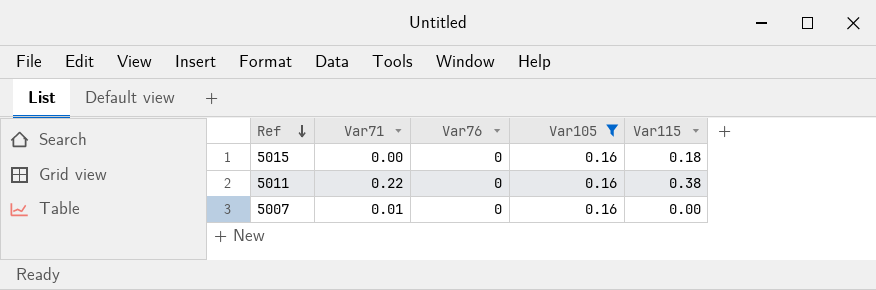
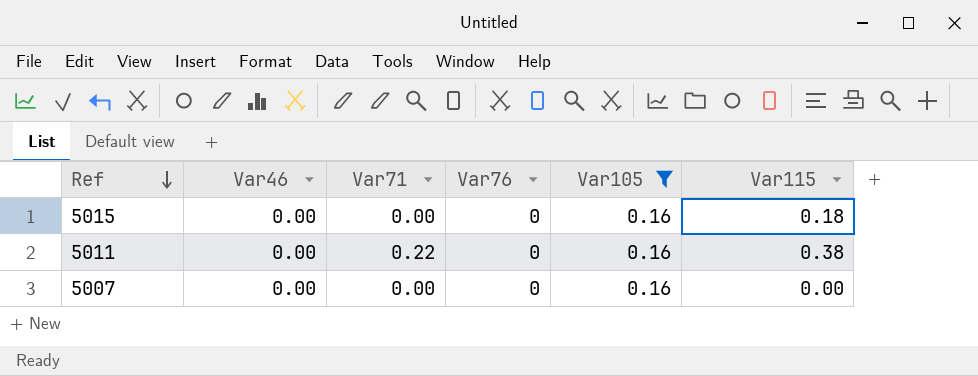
column Var46 | position: none -> 2
5007 | Var71: 0.01 -> 0.00

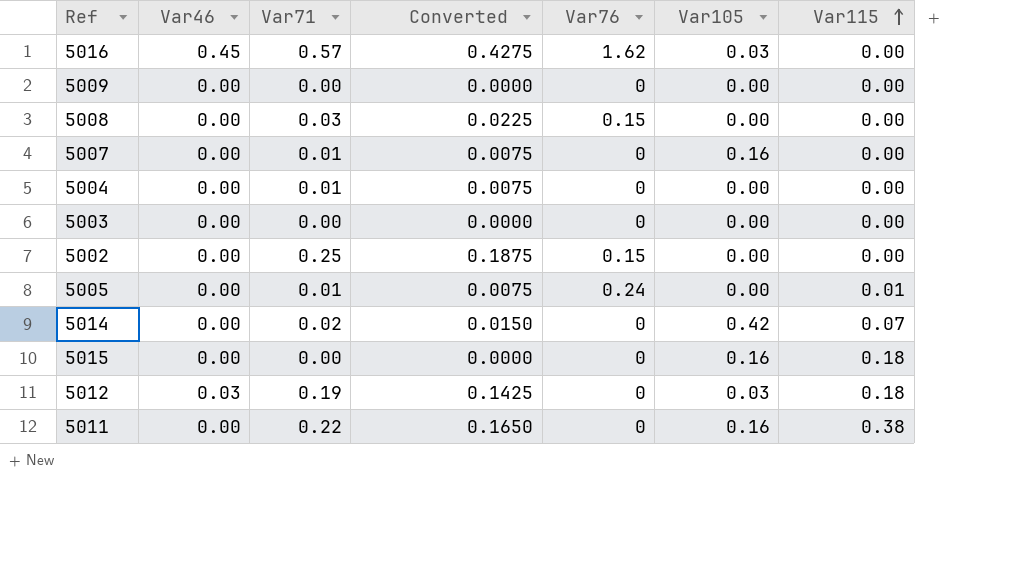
filter: Var105 = 0.16 -> none
row order: Ref descending -> Var115 ascending
column Converted | formula: none -> [Var71] * 0.75
5007 | Var71: 0.00 -> 0.01

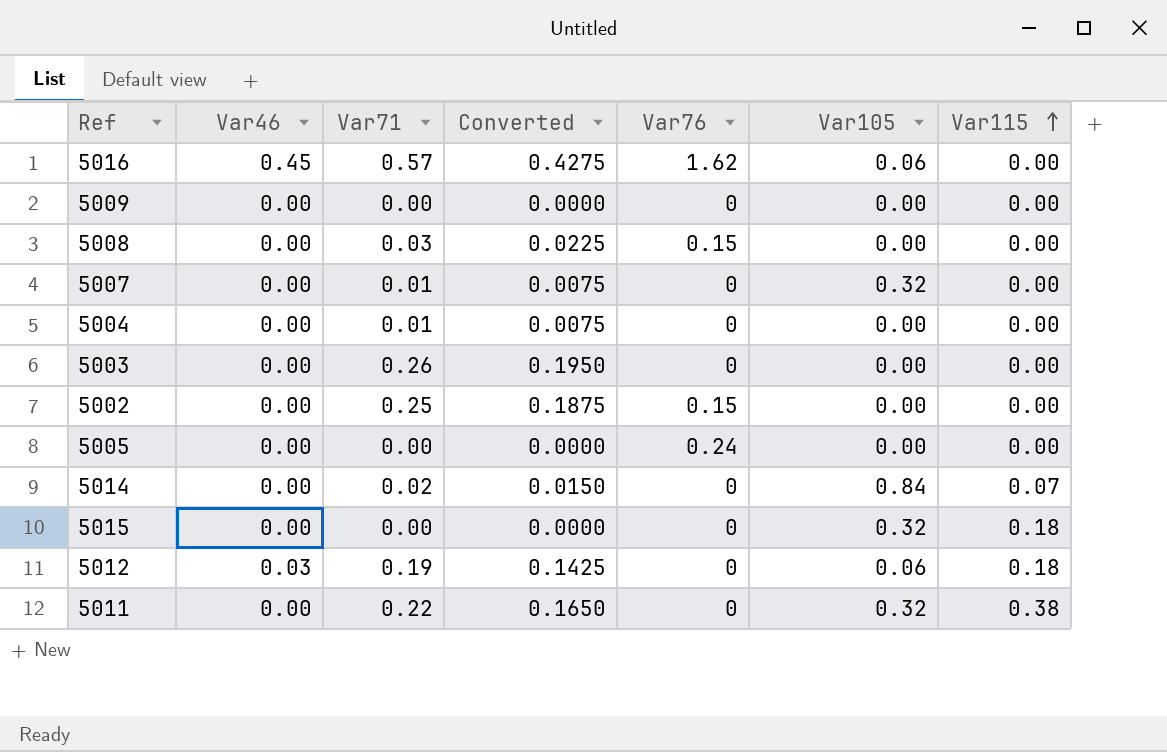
5016 | Var105: 0.03 -> 0.06
5007 | Var105: 0.16 -> 0.32
5003 | Var71: 0.00 -> 0.26
5003 | Converted: 0.0000 -> 0.1950
5005 | Var71: 0.01 -> 0.00
5005 | Converted: 0.0075 -> 0.0000
5005 | Var115: 0.01 -> 0.00
5014 | Var105: 0.42 -> 0.84
5015 | Var105: 0.16 -> 0.32
5012 | Var105: 0.03 -> 0.06
5011 | Var105: 0.16 -> 0.32

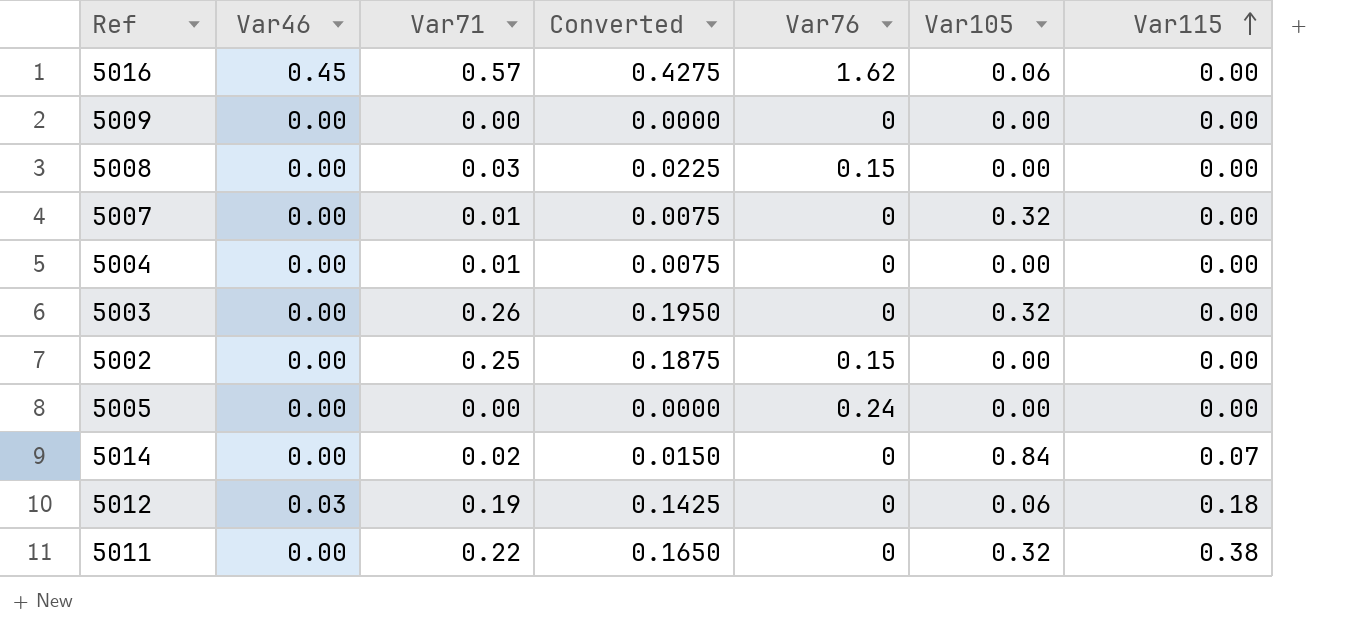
row 5015: 0.00 | 0.00 | 0.0000 | 0 | 0.32 | 0.18 -> none
5003 | Var105: 0.00 -> 0.32

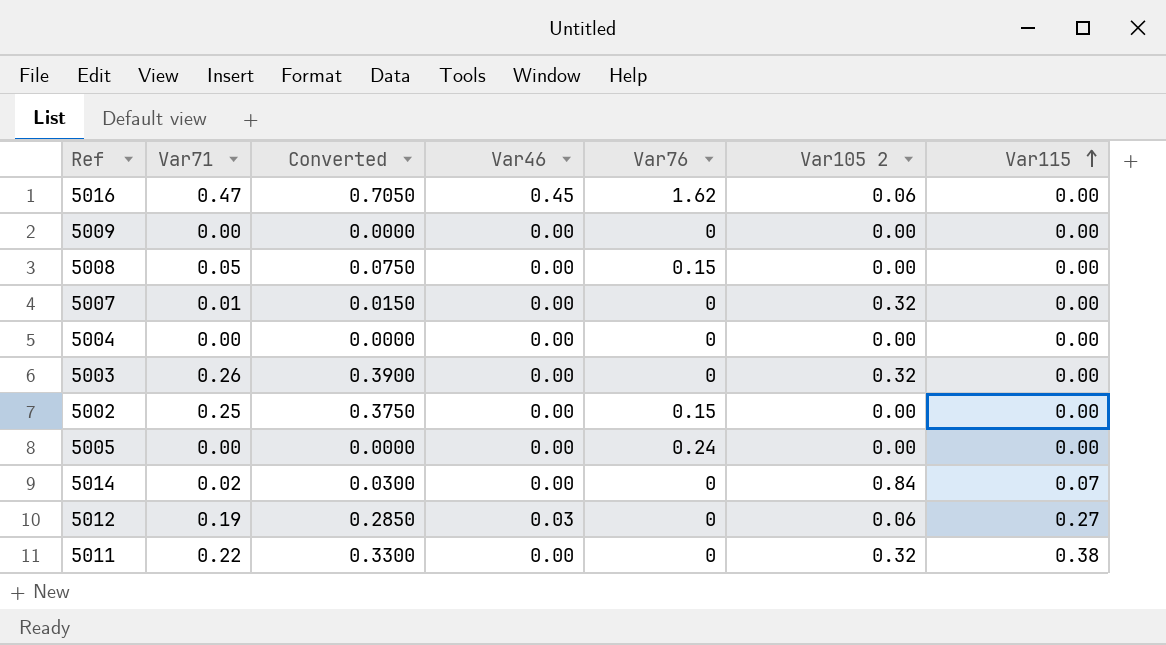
column Converted | formula: [Var71] * 0.75 -> [Var71] * 1.5
column Var46 | position: 2 -> 4
column name: Var105 -> Var105 2
5016 | Var71: 0.57 -> 0.47
5008 | Var71: 0.03 -> 0.05
5004 | Var71: 0.01 -> 0.00
5012 | Var115: 0.18 -> 0.27

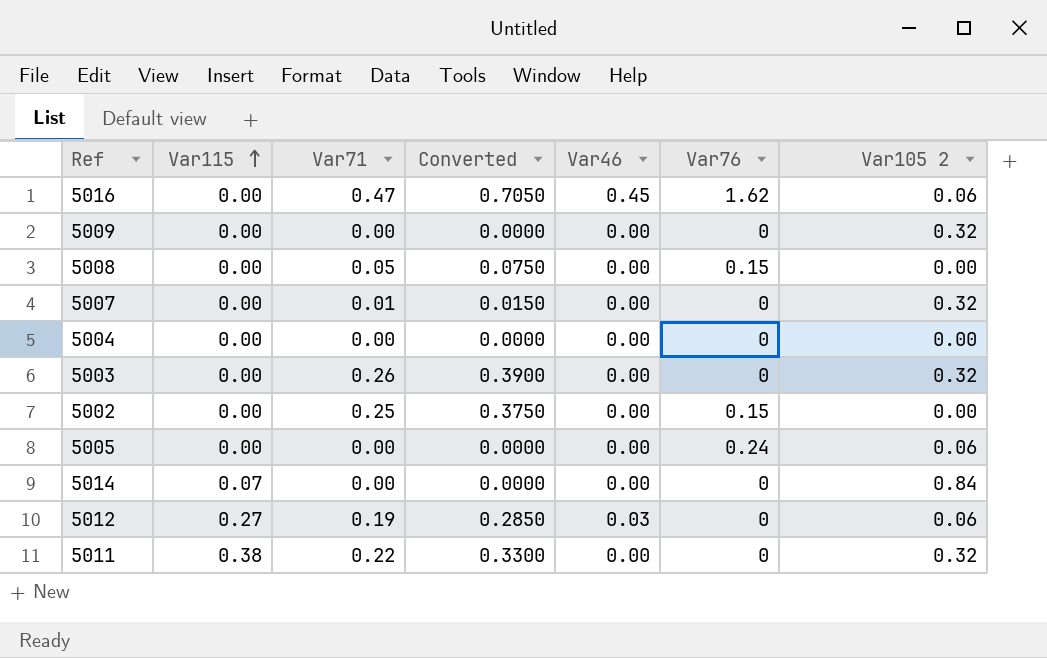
column Var115 | position: 7 -> 2
5009 | Var105 2: 0.00 -> 0.32
5005 | Var105 2: 0.00 -> 0.06
5014 | Var71: 0.02 -> 0.00
5014 | Converted: 0.0300 -> 0.0000

